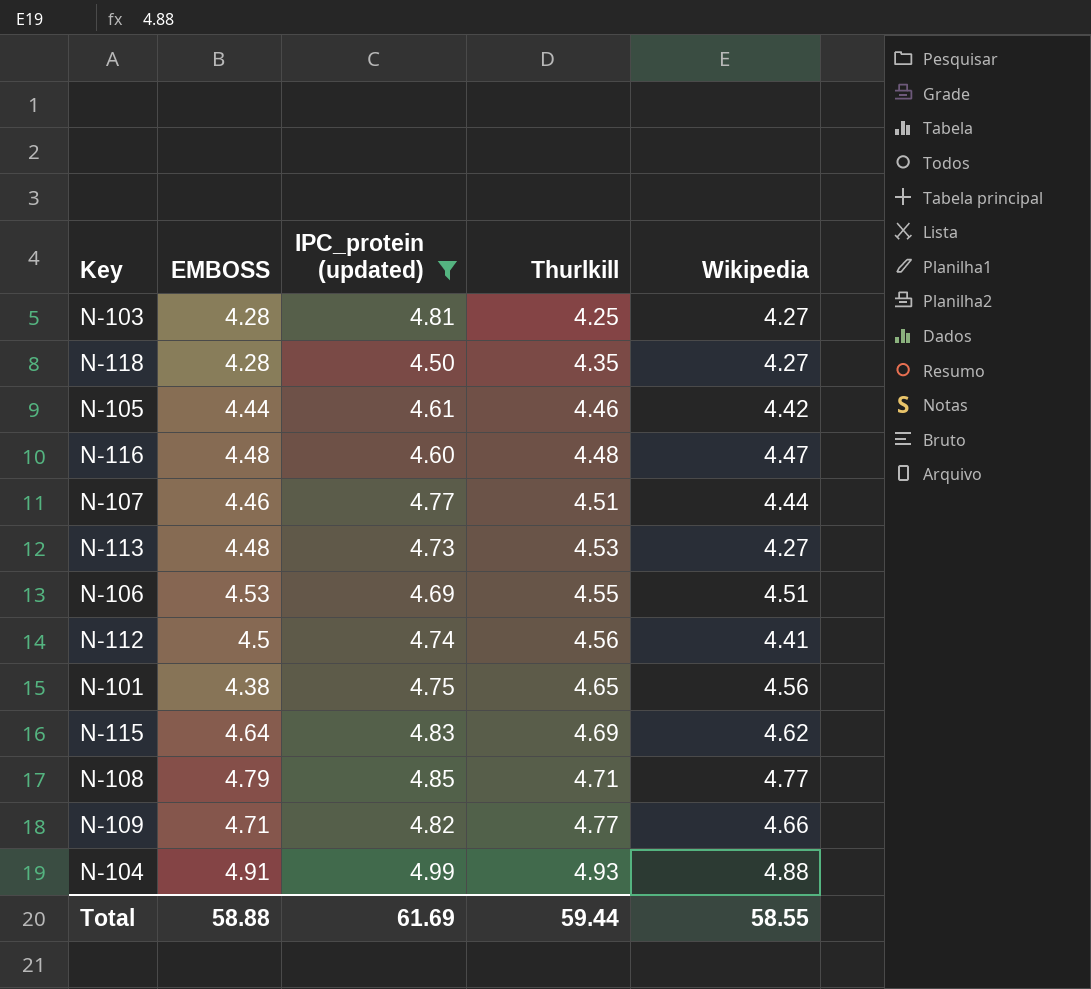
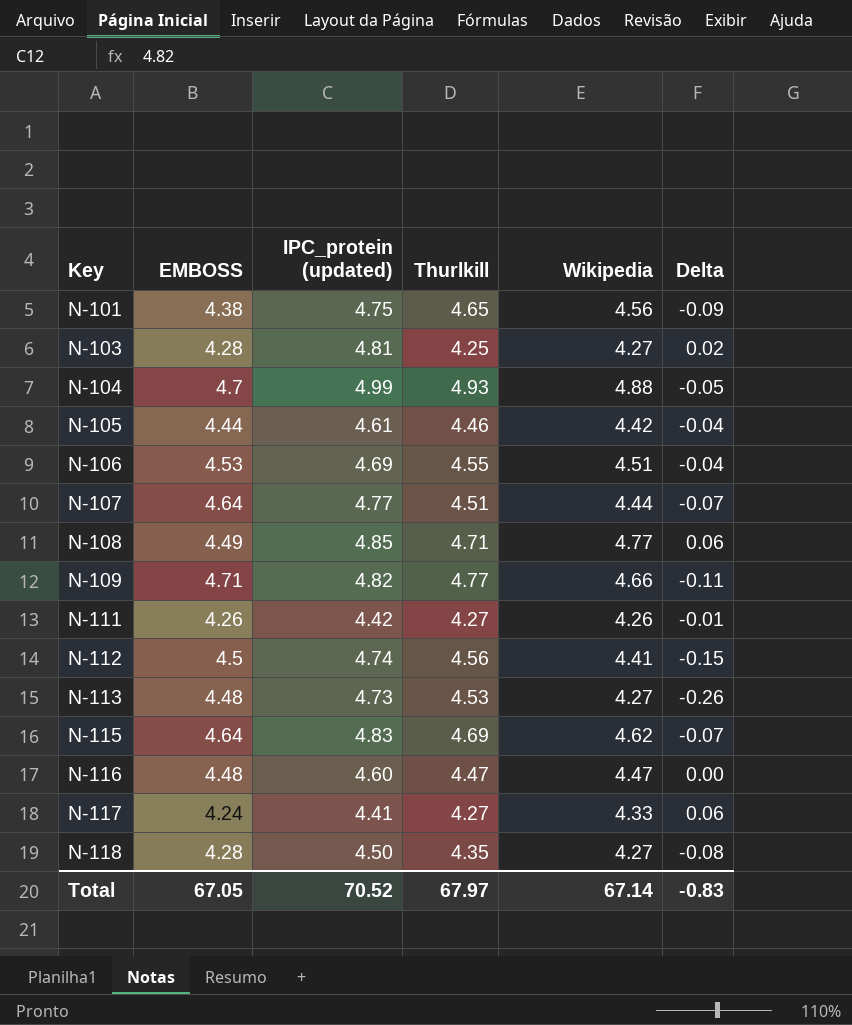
filter: IPC_protein (updated) >= 4.50 -> none
row order: Thurlkill ascending -> Key ascending
column Delta | formula: none -> [Wikipedia] - [Thurlkill]
N-104 | EMBOSS: 4.91 -> 4.7
N-107 | EMBOSS: 4.46 -> 4.64
N-108 | EMBOSS: 4.79 -> 4.49
N-116 | Thurlkill: 4.48 -> 4.47
Total | EMBOSS: 58.88 -> 67.05
Total | IPC_protein (updated): 61.69 -> 70.52
Total | Thurlkill: 59.44 -> 67.97
Total | Wikipedia: 58.55 -> 67.14

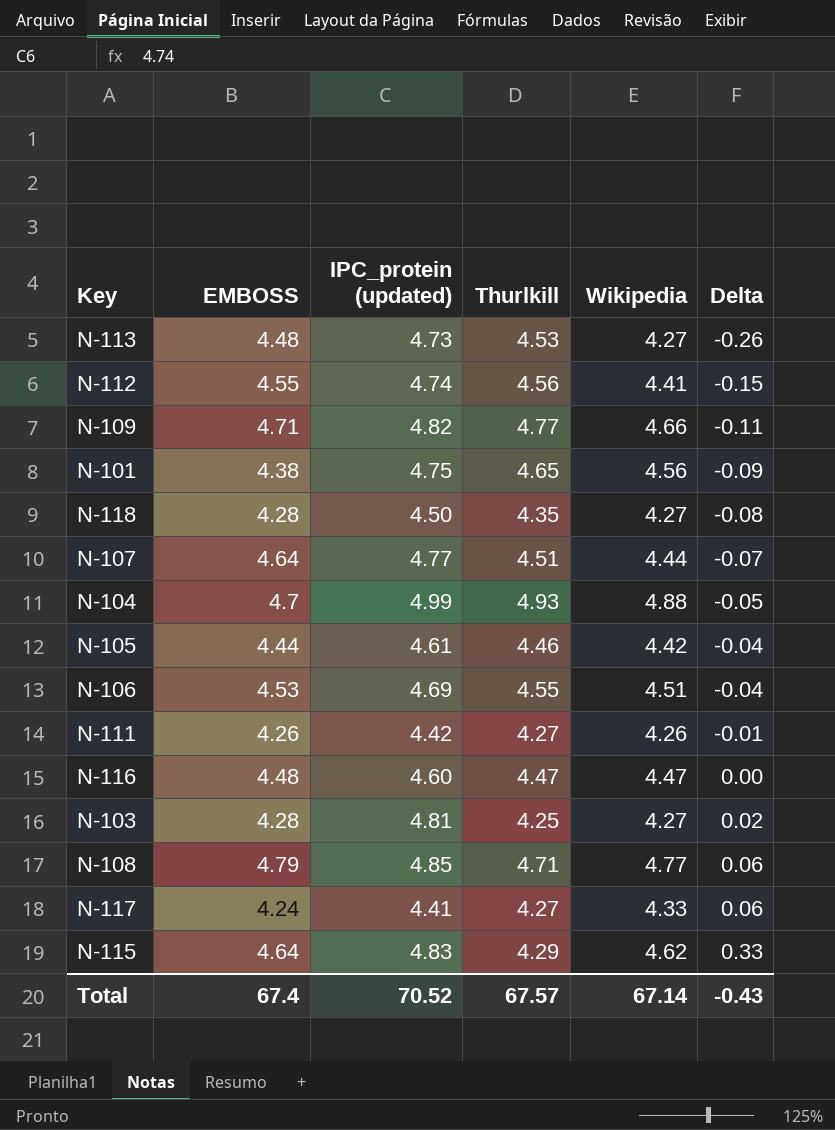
row order: Key ascending -> Delta ascending
N-112 | EMBOSS: 4.5 -> 4.55
N-108 | EMBOSS: 4.49 -> 4.79
N-115 | Thurlkill: 4.69 -> 4.29
N-115 | Delta: -0.07 -> 0.33
Total | EMBOSS: 67.05 -> 67.4
Total | Thurlkill: 67.97 -> 67.57
Total | Delta: -0.83 -> -0.43

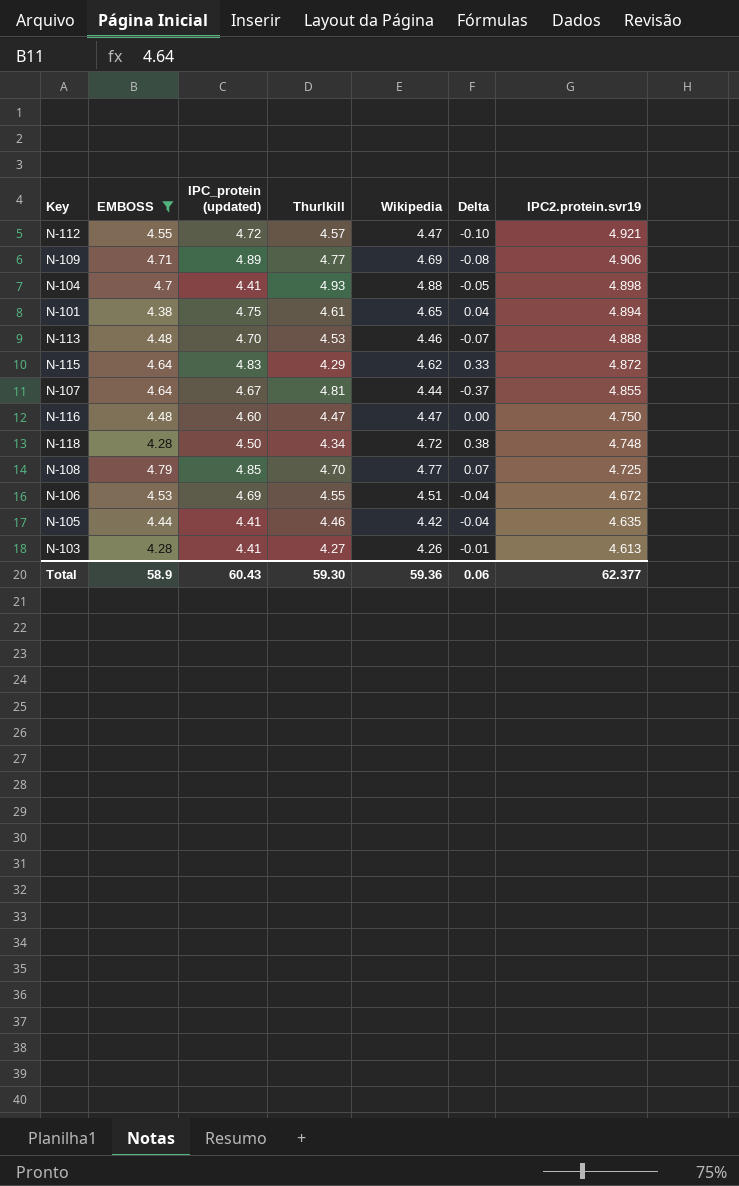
filter: none -> EMBOSS >= 4.28
row order: Delta ascending -> IPC2.protein.svr19 descending
column IPC2.protein.svr19 | position: none -> 7
N-112 | IPC_protein (updated): 4.74 -> 4.72
N-112 | Thurlkill: 4.56 -> 4.57
N-112 | Wikipedia: 4.41 -> 4.47
N-112 | Delta: -0.15 -> -0.10
N-109 | IPC_protein (updated): 4.82 -> 4.89
N-109 | Wikipedia: 4.66 -> 4.69
N-109 | Delta: -0.11 -> -0.08
N-104 | IPC_protein (updated): 4.99 -> 4.41
N-101 | Thurlkill: 4.65 -> 4.61
N-101 | Wikipedia: 4.56 -> 4.65
N-101 | Delta: -0.09 -> 0.04
N-113 | IPC_protein (updated): 4.73 -> 4.70
N-113 | Wikipedia: 4.27 -> 4.46
N-113 | Delta: -0.26 -> -0.07
N-107 | IPC_protein (updated): 4.77 -> 4.67
N-107 | Thurlkill: 4.51 -> 4.81
N-107 | Delta: -0.07 -> -0.37
N-118 | Thurlkill: 4.35 -> 4.34
N-118 | Wikipedia: 4.27 -> 4.72
N-118 | Delta: -0.08 -> 0.38
N-108 | Thurlkill: 4.71 -> 4.70
N-108 | Delta: 0.06 -> 0.07
N-105 | IPC_protein (updated): 4.61 -> 4.41
N-103 | IPC_protein (updated): 4.81 -> 4.41
N-103 | Thurlkill: 4.25 -> 4.27
N-103 | Wikipedia: 4.27 -> 4.26
N-103 | Delta: 0.02 -> -0.01
Total | EMBOSS: 67.4 -> 58.9
Total | IPC_protein (updated): 70.52 -> 60.43
Total | Thurlkill: 67.57 -> 59.30
Total | Wikipedia: 67.14 -> 59.36
Total | Delta: -0.43 -> 0.06

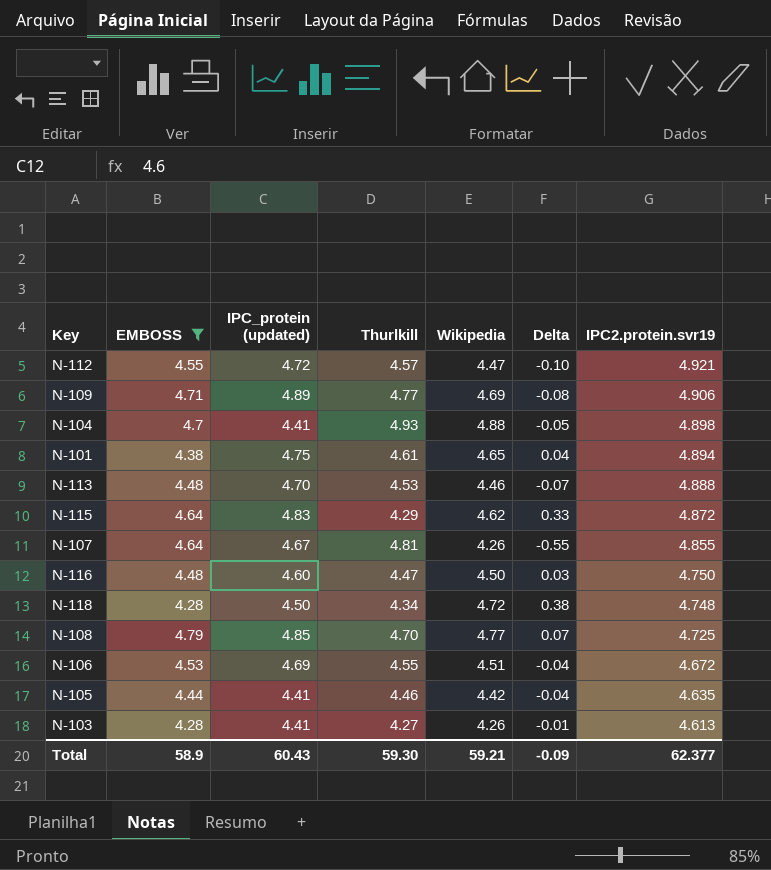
N-107 | Wikipedia: 4.44 -> 4.26
N-107 | Delta: -0.37 -> -0.55
N-116 | Wikipedia: 4.47 -> 4.50
N-116 | Delta: 0.00 -> 0.03
Total | Wikipedia: 59.36 -> 59.21
Total | Delta: 0.06 -> -0.09

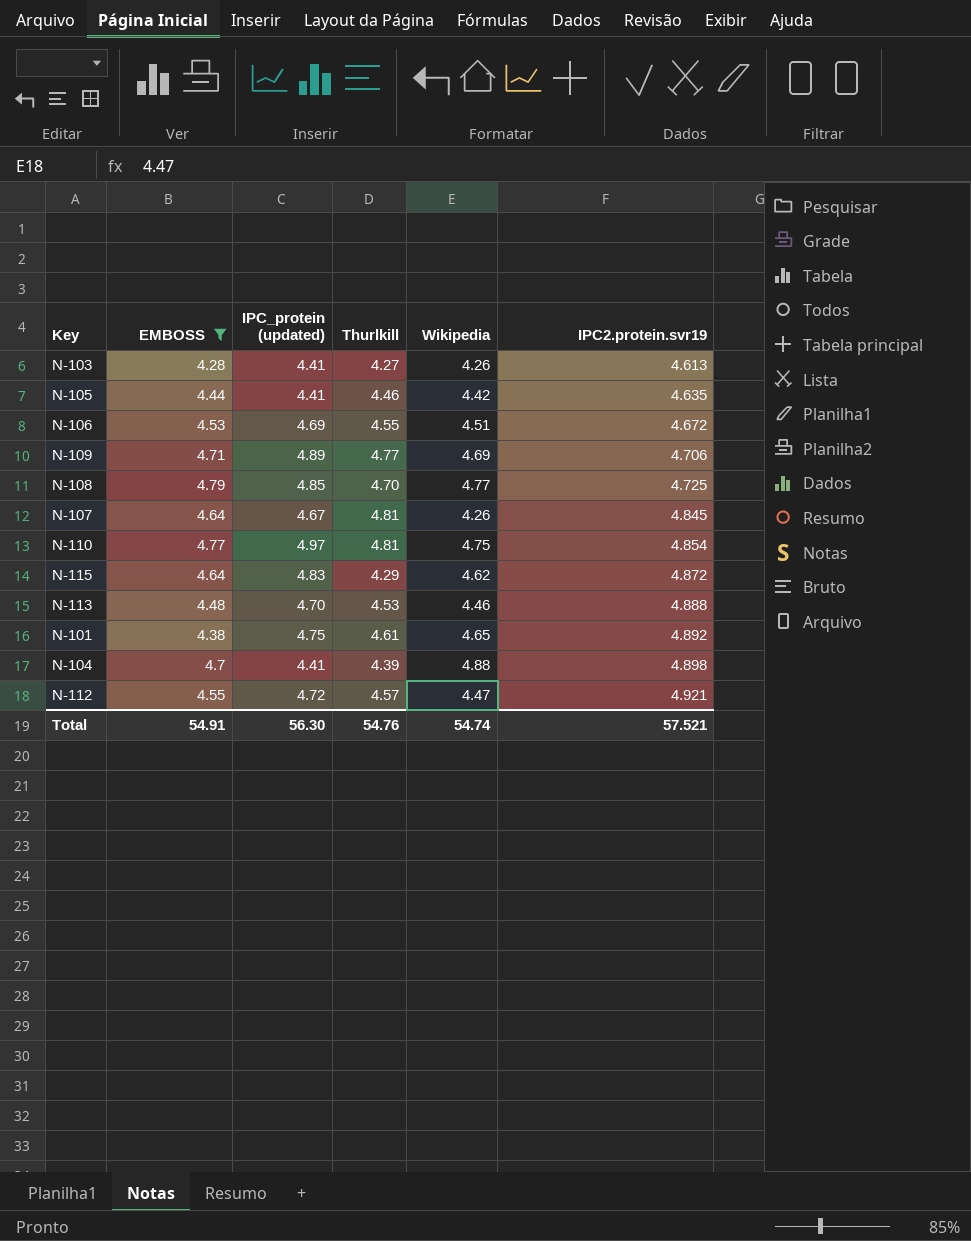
row order: IPC2.protein.svr19 descending -> IPC2.protein.svr19 ascending
column Delta | formula: [Wikipedia] - [Thurlkill] -> none
row N-116: 4.48 | 4.60 | 4.47 | 4.50 | 0.03 | 4.750 -> none
row N-118: 4.28 | 4.50 | 4.34 | 4.72 | 0.38 | 4.748 -> none
N-109 | IPC2.protein.svr19: 4.906 -> 4.706
N-107 | IPC2.protein.svr19: 4.855 -> 4.845
row N-110: none -> 4.77 | 4.97 | 4.81 | 4.75 | 4.854
N-101 | IPC2.protein.svr19: 4.894 -> 4.892
N-104 | Thurlkill: 4.93 -> 4.39
Total | EMBOSS: 58.9 -> 54.91
Total | IPC_protein (updated): 60.43 -> 56.30
Total | Thurlkill: 59.30 -> 54.76
Total | Wikipedia: 59.21 -> 54.74
Total | IPC2.protein.svr19: 62.377 -> 57.521

